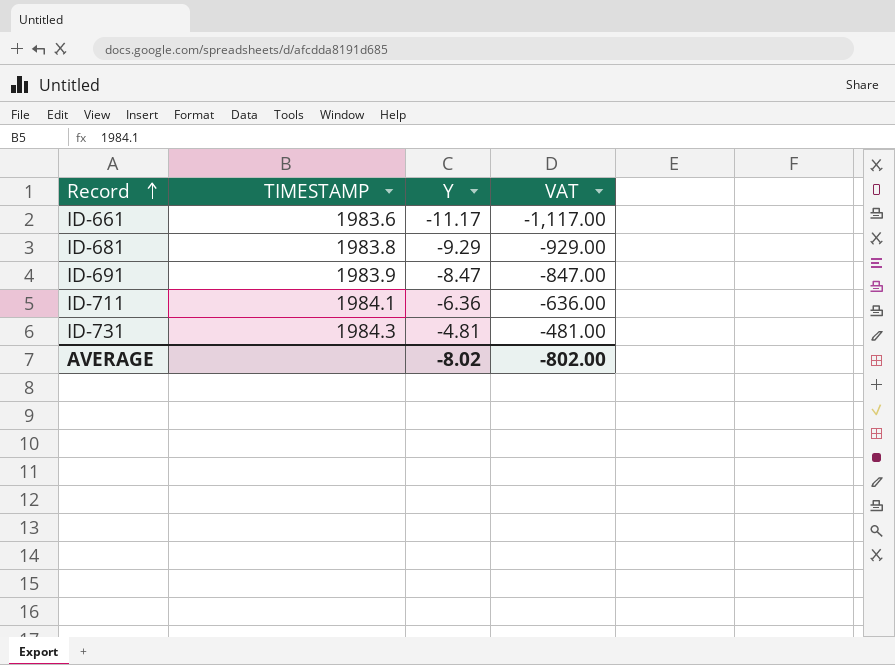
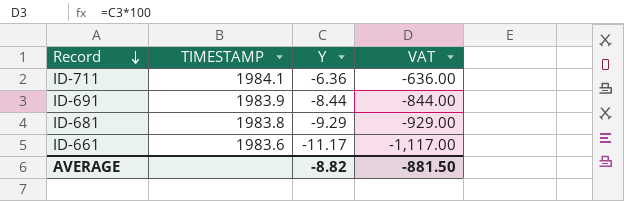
row order: Record ascending -> Record descending
row ID-731: 1984.3 | -4.81 | -481.00 -> none
ID-691 | Y: -8.47 -> -8.44
ID-691 | VAT: -847.00 -> -844.00
AVERAGE | Y: -8.02 -> -8.82
AVERAGE | VAT: -802.00 -> -881.50

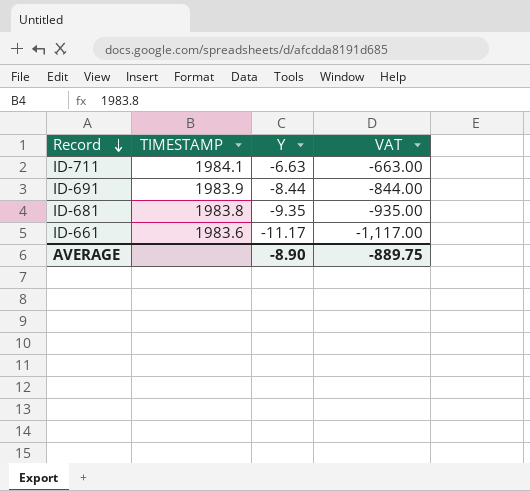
ID-711 | Y: -6.36 -> -6.63
ID-711 | VAT: -636.00 -> -663.00
ID-681 | Y: -9.29 -> -9.35
ID-681 | VAT: -929.00 -> -935.00
AVERAGE | Y: -8.82 -> -8.90
AVERAGE | VAT: -881.50 -> -889.75

